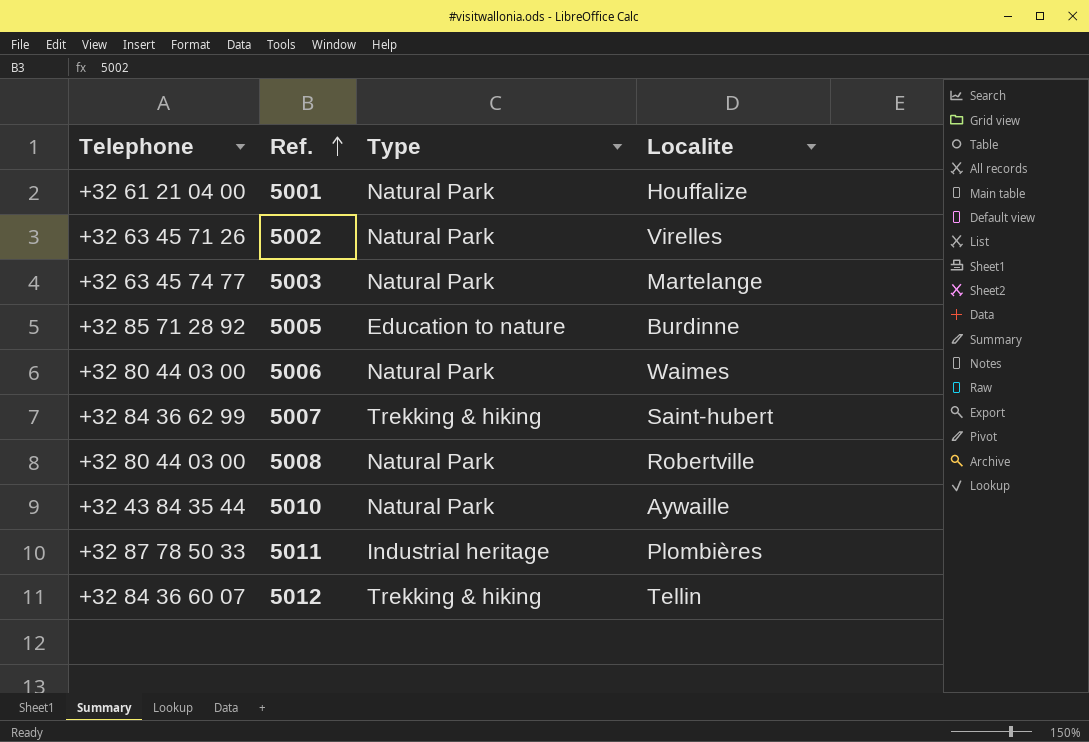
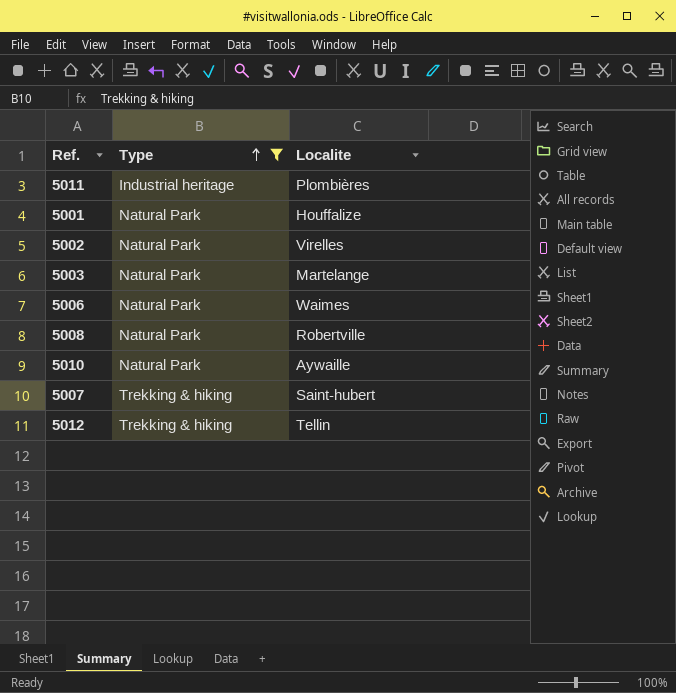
filter: none -> Type != Education to nature
row order: Ref. ascending -> Type ascending
column Telephone | position: 1 -> none

